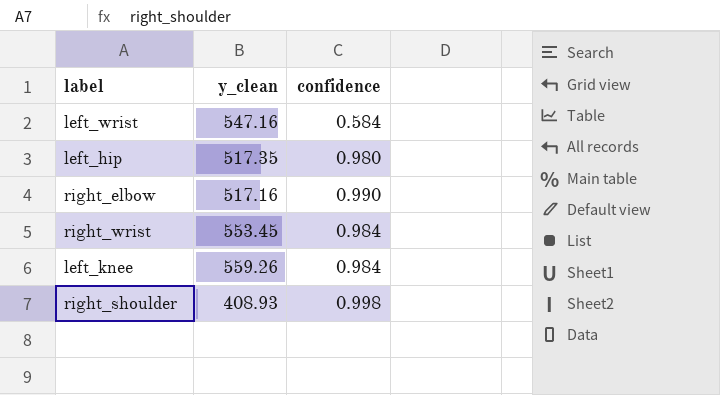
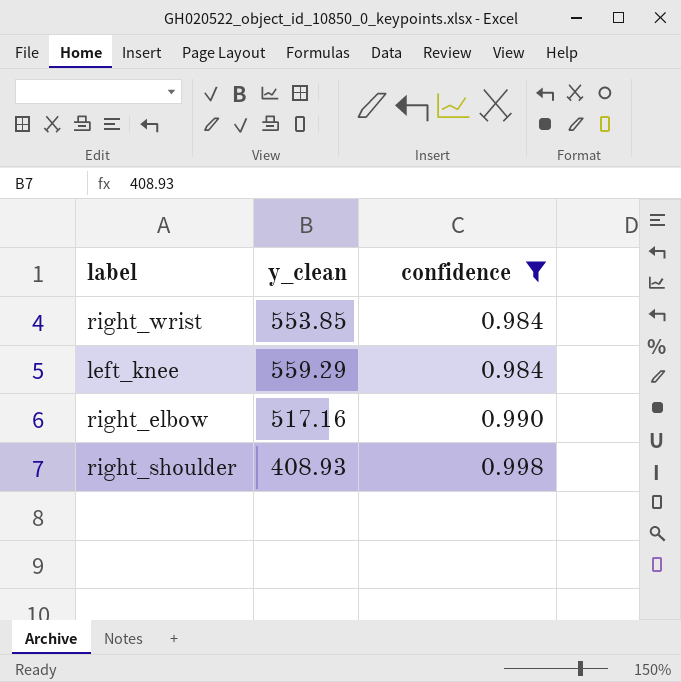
filter: none -> confidence >= 0.984
row order: none -> confidence ascending
right_wrist | y_clean: 553.45 -> 553.85
left_knee | y_clean: 559.26 -> 559.29

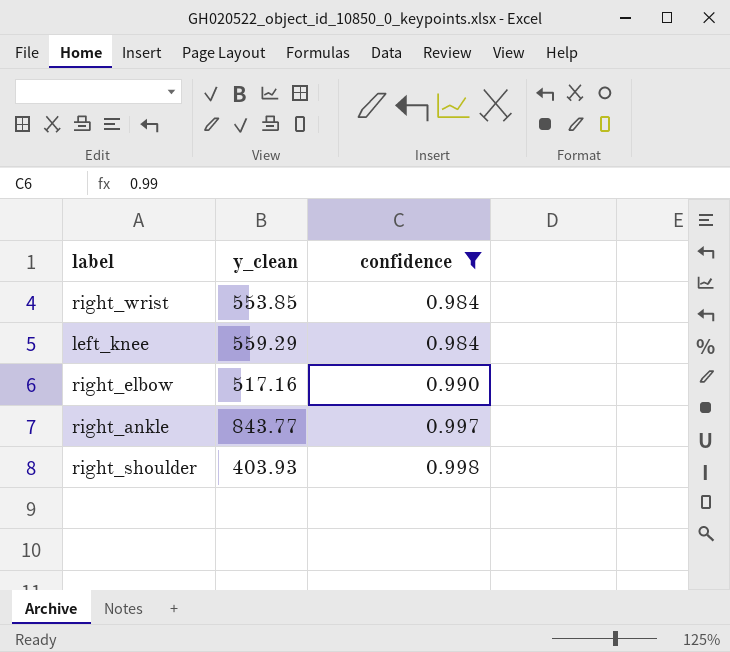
row right_ankle: none -> 843.77 | 0.997
right_shoulder | y_clean: 408.93 -> 403.93

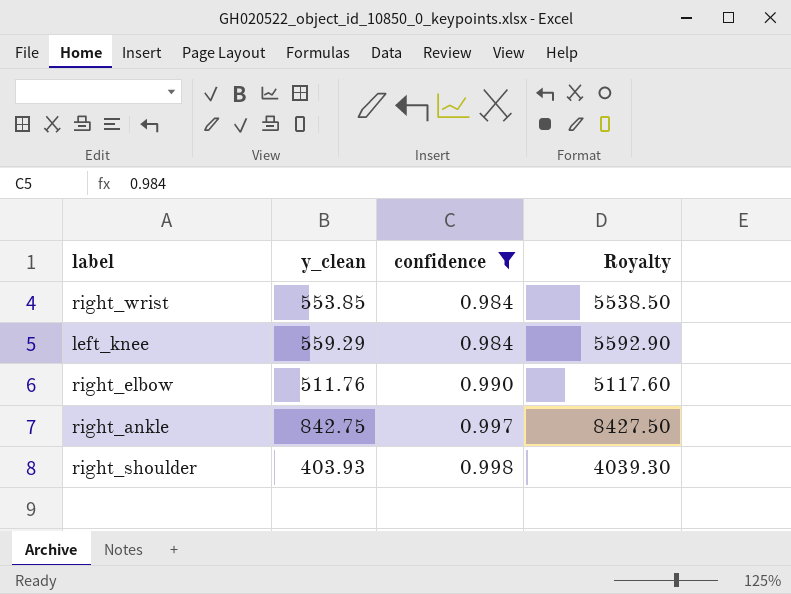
column Royalty | formula: none -> [y_clean] * 10
right_elbow | y_clean: 517.16 -> 511.76
right_ankle | y_clean: 843.77 -> 842.75

